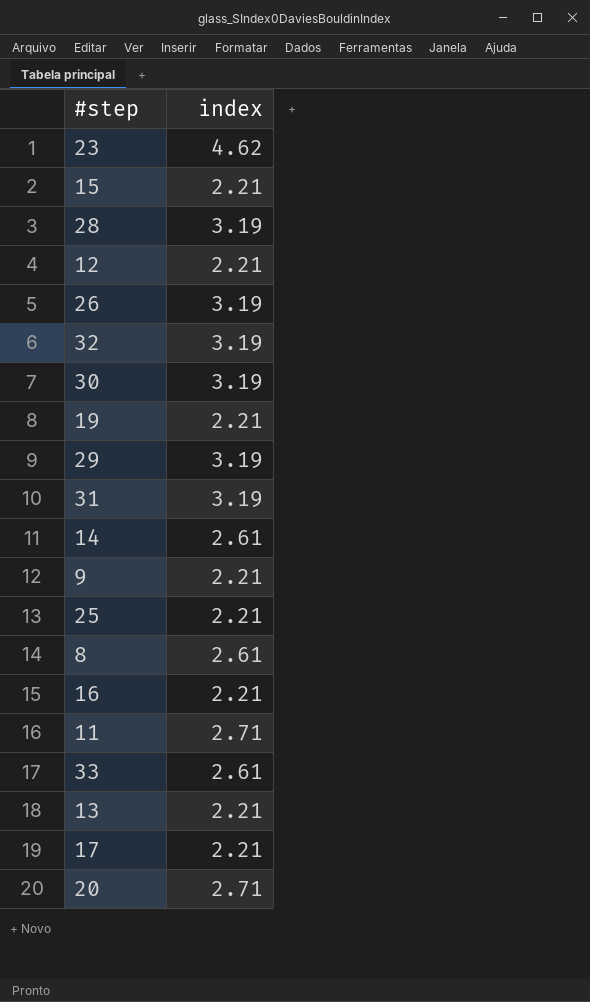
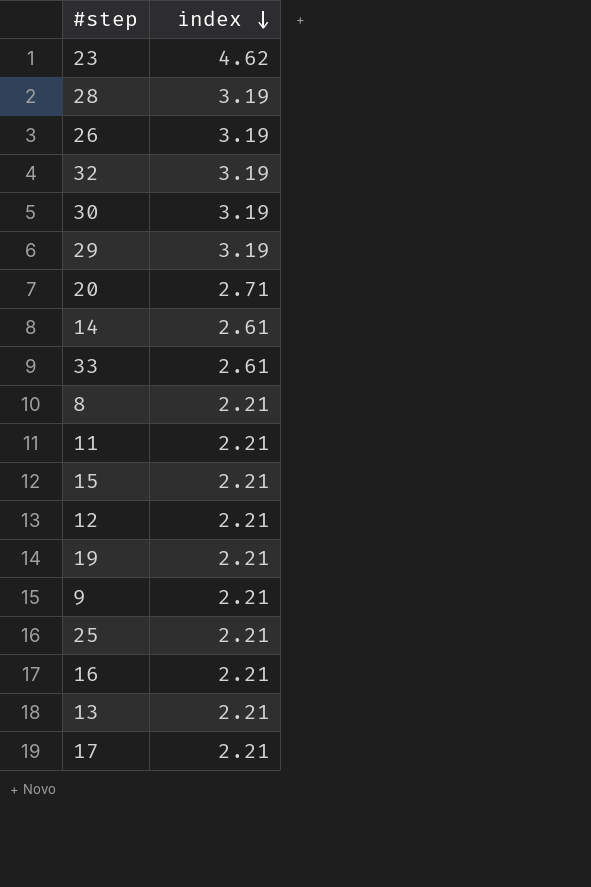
row order: none -> index descending
row 31: 3.19 -> none
8 | index: 2.61 -> 2.21
11 | index: 2.71 -> 2.21

